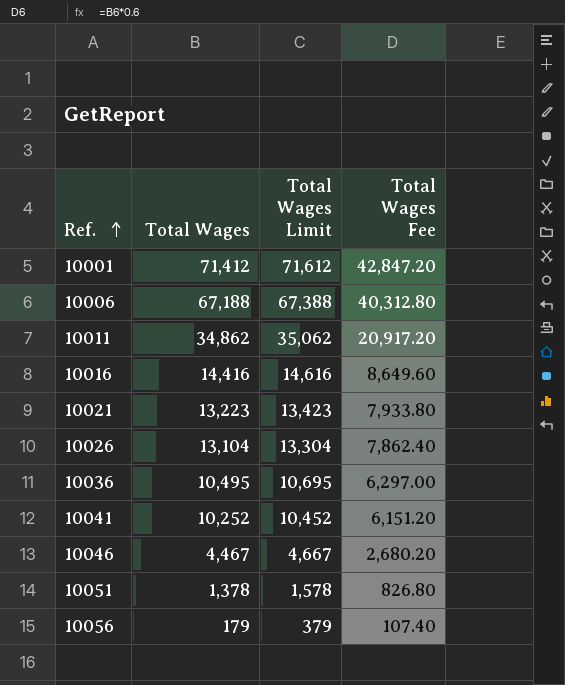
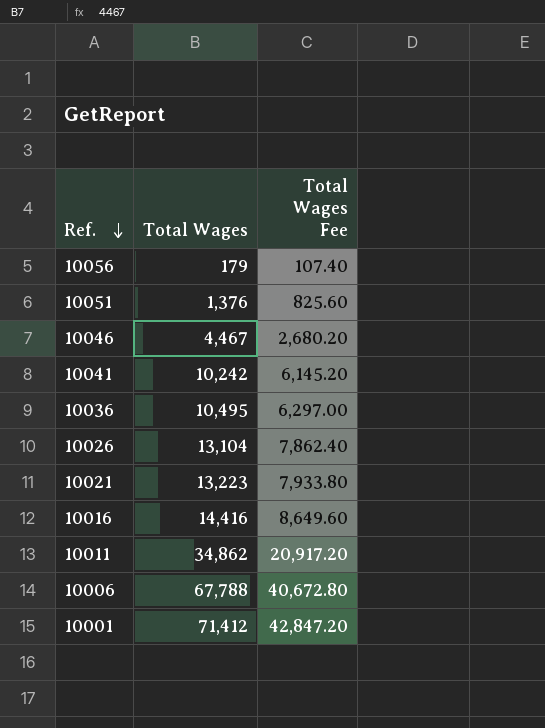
row order: Ref. ascending -> Ref. descending
column Total Wages Limit | formula: [Total Wages] + 200 -> none
10051 | Total Wages: 1,378 -> 1,376
10051 | Total Wages Fee: 826.80 -> 825.60
10041 | Total Wages: 10,252 -> 10,242
10041 | Total Wages Fee: 6,151.20 -> 6,145.20
10006 | Total Wages: 67,188 -> 67,788
10006 | Total Wages Fee: 40,312.80 -> 40,672.80

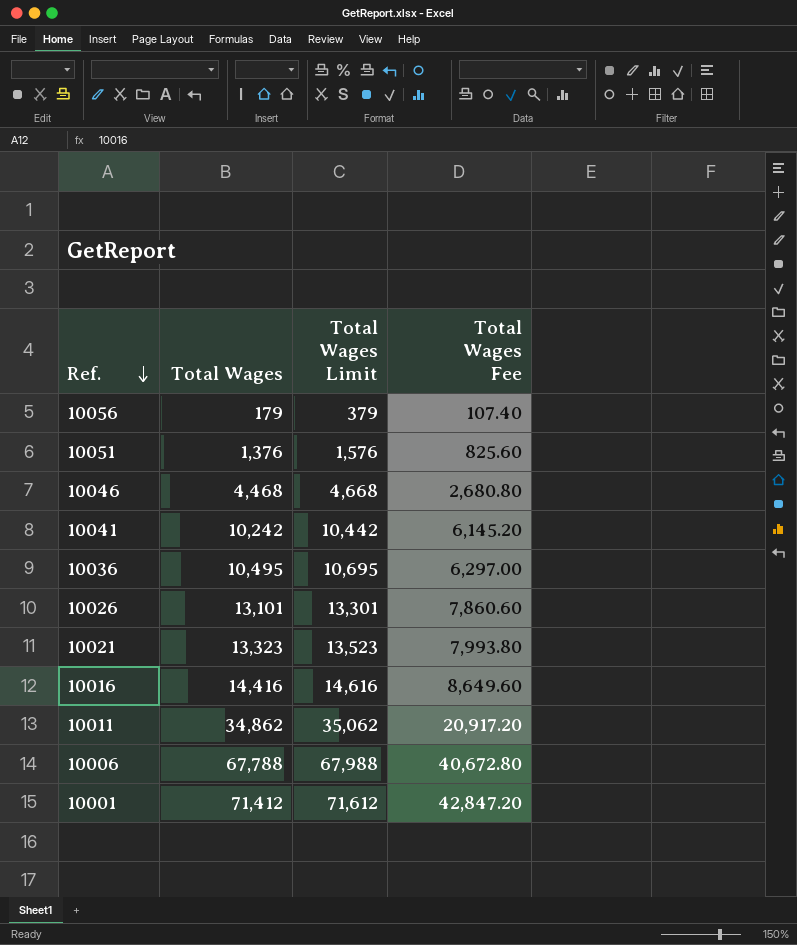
column Total Wages Limit | formula: none -> [Total Wages] + 200
10046 | Total Wages: 4,467 -> 4,468
10046 | Total Wages Fee: 2,680.20 -> 2,680.80
10026 | Total Wages: 13,104 -> 13,101
10026 | Total Wages Fee: 7,862.40 -> 7,860.60
10021 | Total Wages: 13,223 -> 13,323
10021 | Total Wages Fee: 7,933.80 -> 7,993.80

